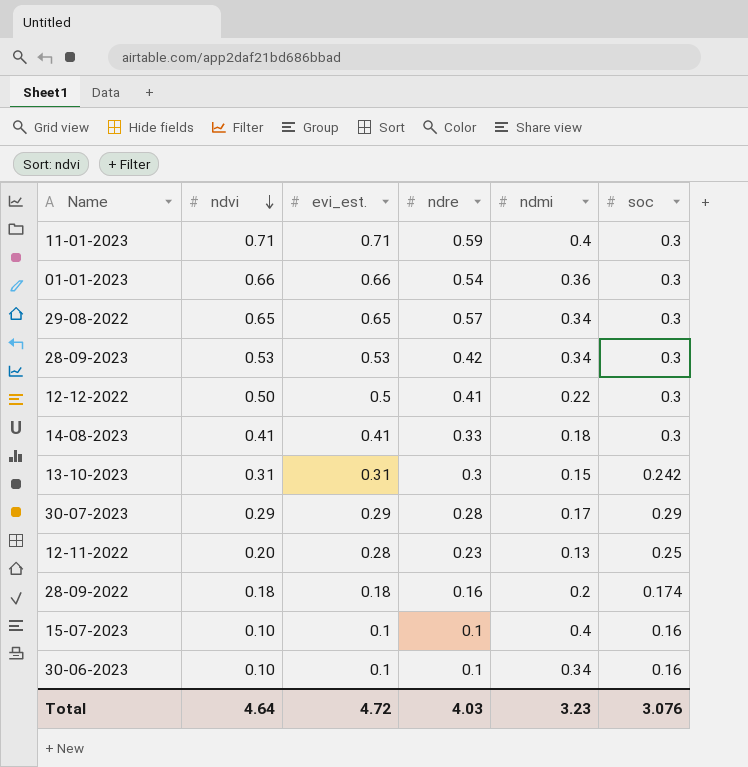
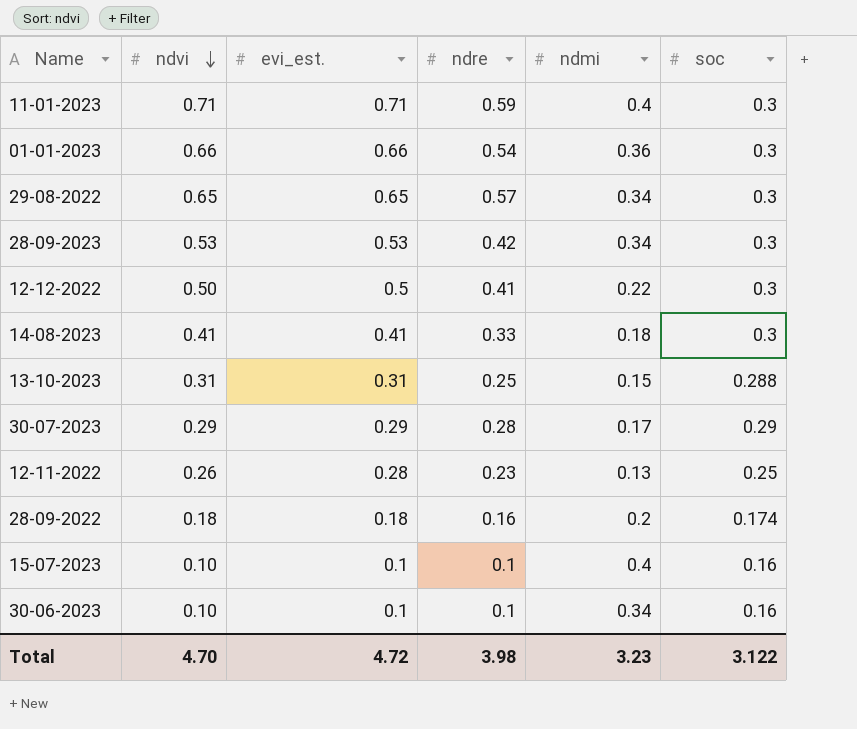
13-10-2023 | ndre: 0.3 -> 0.25
13-10-2023 | soc: 0.242 -> 0.288
12-11-2022 | ndvi: 0.20 -> 0.26
Total | ndvi: 4.64 -> 4.70
Total | ndre: 4.03 -> 3.98
Total | soc: 3.076 -> 3.122

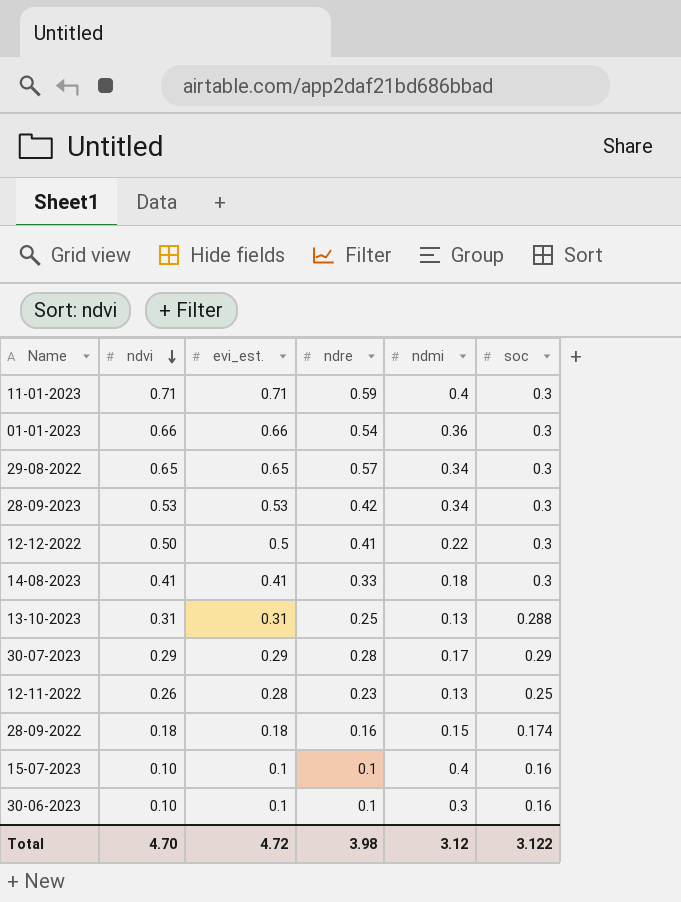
13-10-2023 | ndmi: 0.15 -> 0.13
28-09-2022 | ndmi: 0.2 -> 0.15
30-06-2023 | ndmi: 0.34 -> 0.3
Total | ndmi: 3.23 -> 3.12

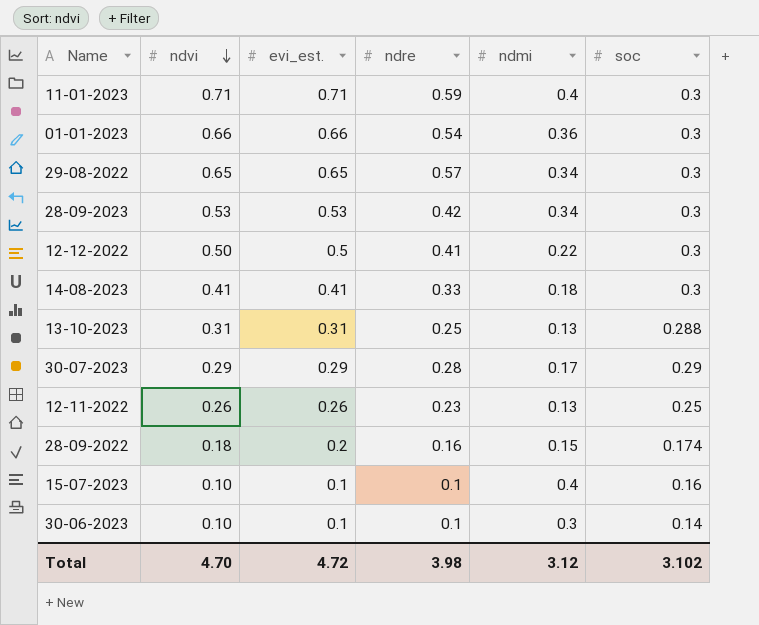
12-11-2022 | evi_est.: 0.28 -> 0.26
28-09-2022 | evi_est.: 0.18 -> 0.2
30-06-2023 | soc: 0.16 -> 0.14
Total | soc: 3.122 -> 3.102

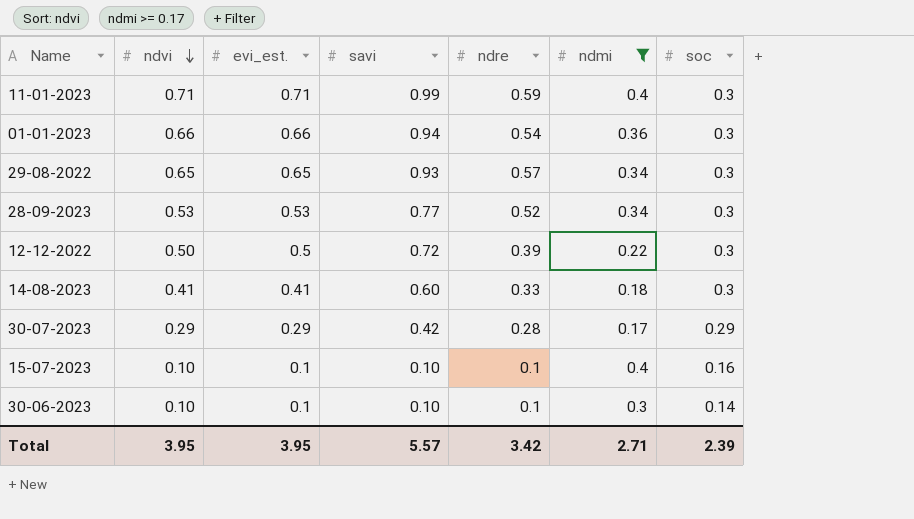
filter: none -> ndmi >= 0.17
column savi | position: none -> 4
28-09-2023 | ndre: 0.42 -> 0.52
12-12-2022 | ndre: 0.41 -> 0.39
Total | ndvi: 4.70 -> 3.95
Total | evi_est.: 4.72 -> 3.95
Total | ndre: 3.98 -> 3.42
Total | ndmi: 3.12 -> 2.71
Total | soc: 3.102 -> 2.39

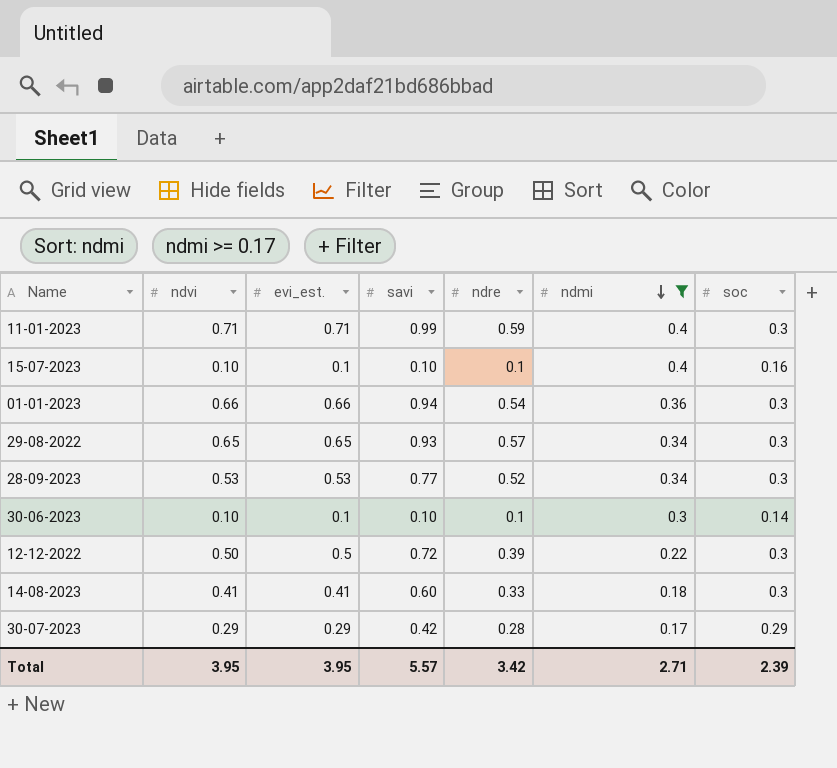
row order: ndvi descending -> ndmi descending

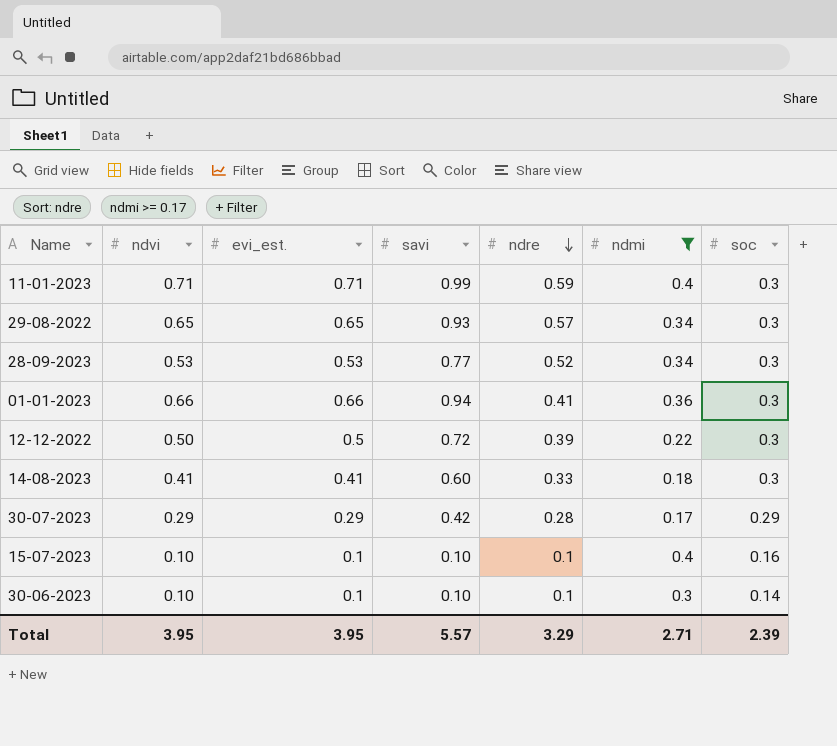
row order: ndmi descending -> ndre descending
01-01-2023 | ndre: 0.54 -> 0.41
Total | ndre: 3.42 -> 3.29

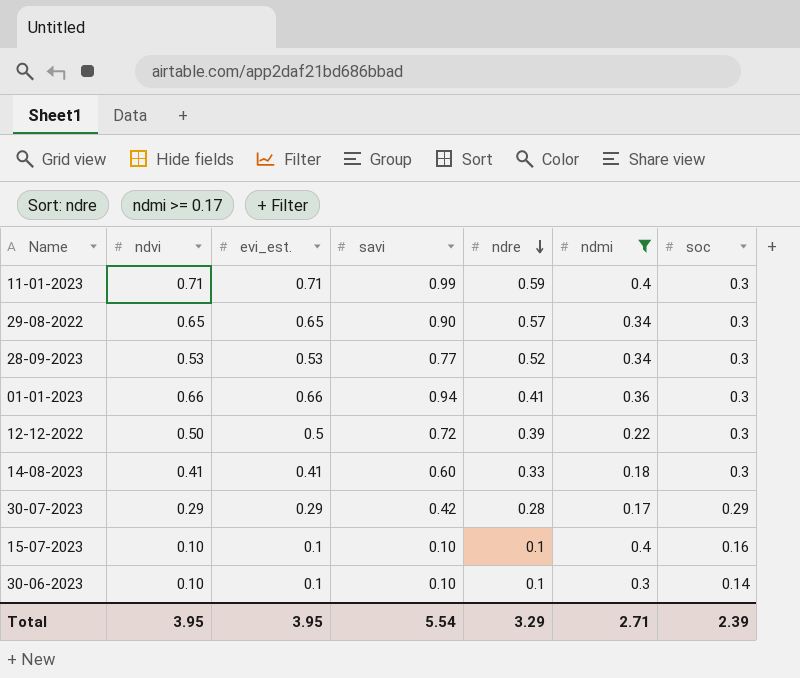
29-08-2022 | savi: 0.93 -> 0.90
Total | savi: 5.57 -> 5.54

